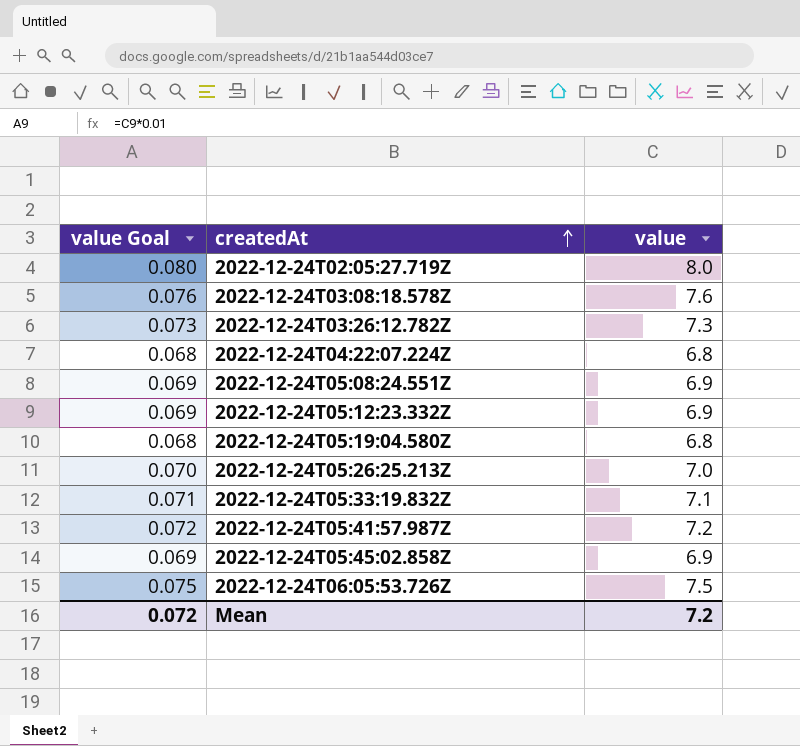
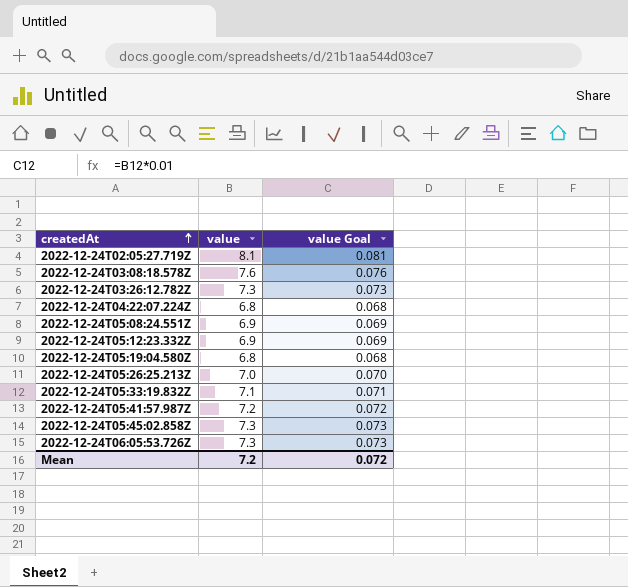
column value Goal | position: 1 -> 3
2022-12-24T02:05:27.719Z | value: 8.0 -> 8.1
2022-12-24T02:05:27.719Z | value Goal: 0.080 -> 0.081
2022-12-24T05:45:02.858Z | value: 6.9 -> 7.3
2022-12-24T05:45:02.858Z | value Goal: 0.069 -> 0.073
2022-12-24T06:05:53.726Z | value: 7.5 -> 7.3
2022-12-24T06:05:53.726Z | value Goal: 0.075 -> 0.073

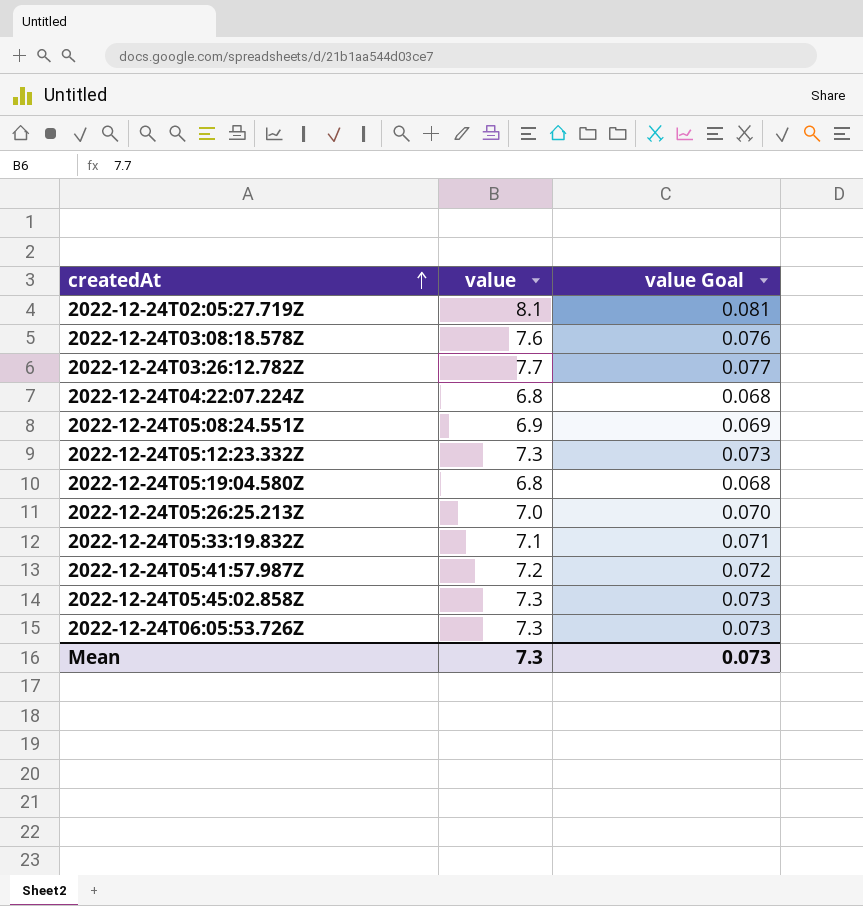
2022-12-24T03:26:12.782Z | value: 7.3 -> 7.7
2022-12-24T03:26:12.782Z | value Goal: 0.073 -> 0.077
2022-12-24T05:12:23.332Z | value: 6.9 -> 7.3
2022-12-24T05:12:23.332Z | value Goal: 0.069 -> 0.073
Mean | value: 7.2 -> 7.3
Mean | value Goal: 0.072 -> 0.073

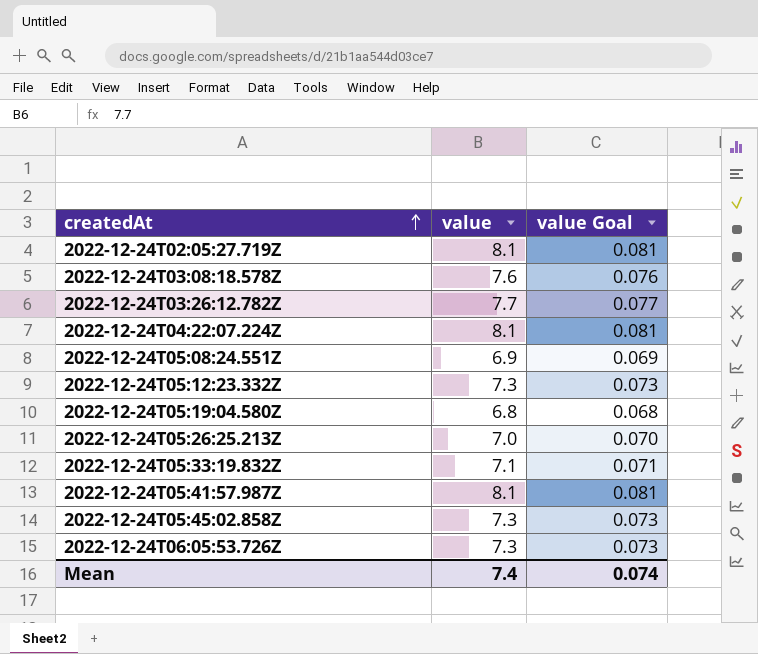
2022-12-24T04:22:07.224Z | value: 6.8 -> 8.1
2022-12-24T04:22:07.224Z | value Goal: 0.068 -> 0.081
2022-12-24T05:41:57.987Z | value: 7.2 -> 8.1
2022-12-24T05:41:57.987Z | value Goal: 0.072 -> 0.081
Mean | value: 7.3 -> 7.4
Mean | value Goal: 0.073 -> 0.074

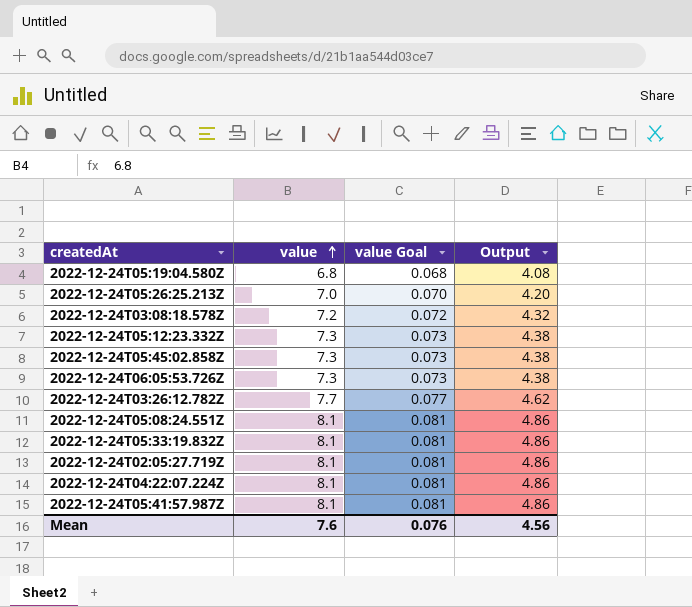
row order: createdAt ascending -> value ascending
column Output | formula: none -> [value] * 0.6
2022-12-24T03:08:18.578Z | value: 7.6 -> 7.2
2022-12-24T03:08:18.578Z | value Goal: 0.076 -> 0.072
2022-12-24T05:08:24.551Z | value: 6.9 -> 8.1
2022-12-24T05:08:24.551Z | value Goal: 0.069 -> 0.081
2022-12-24T05:33:19.832Z | value: 7.1 -> 8.1
2022-12-24T05:33:19.832Z | value Goal: 0.071 -> 0.081
Mean | value: 7.4 -> 7.6
Mean | value Goal: 0.074 -> 0.076

